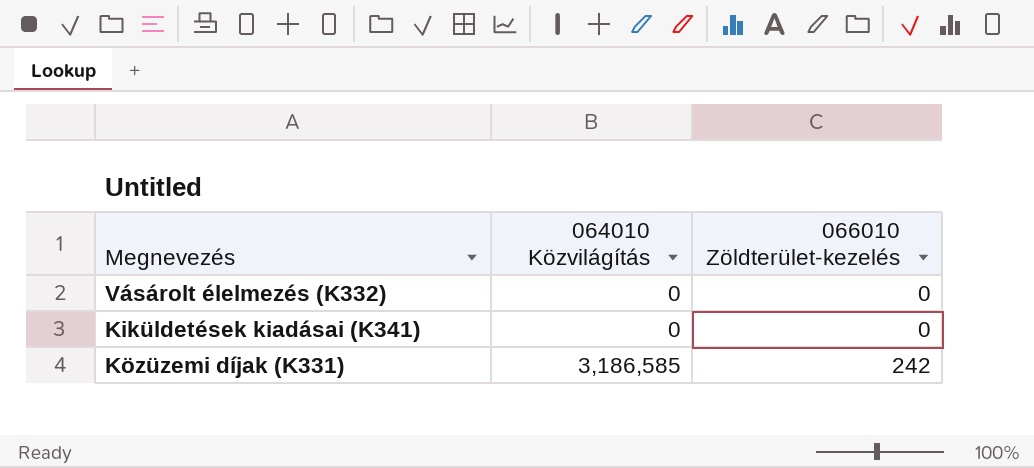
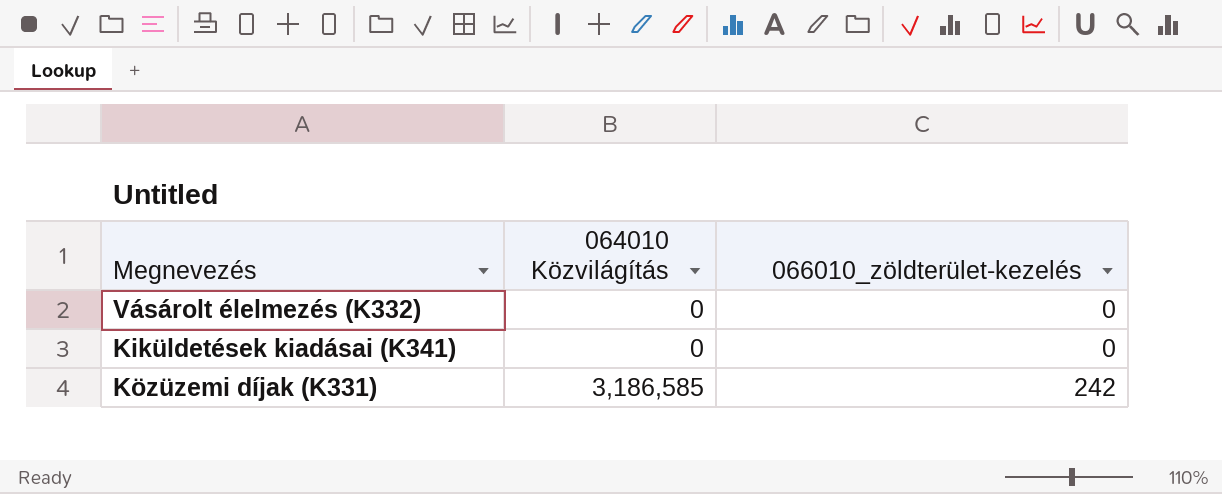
column name: 066010 Zöldterület-kezelés -> 066010_zöldterület-kezelés

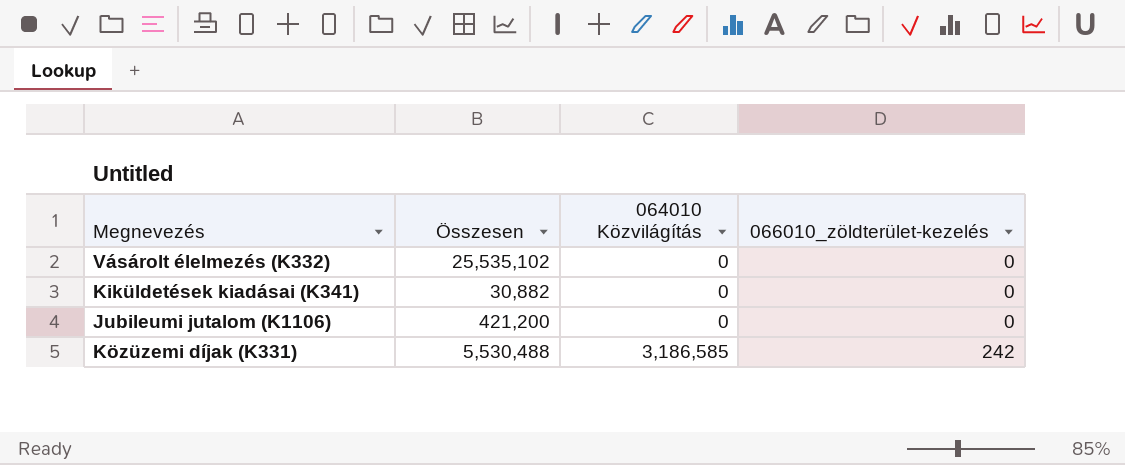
column Összesen | position: none -> 2
row Jubileumi jutalom (K1106): none -> 421,200 | 0 | 0

